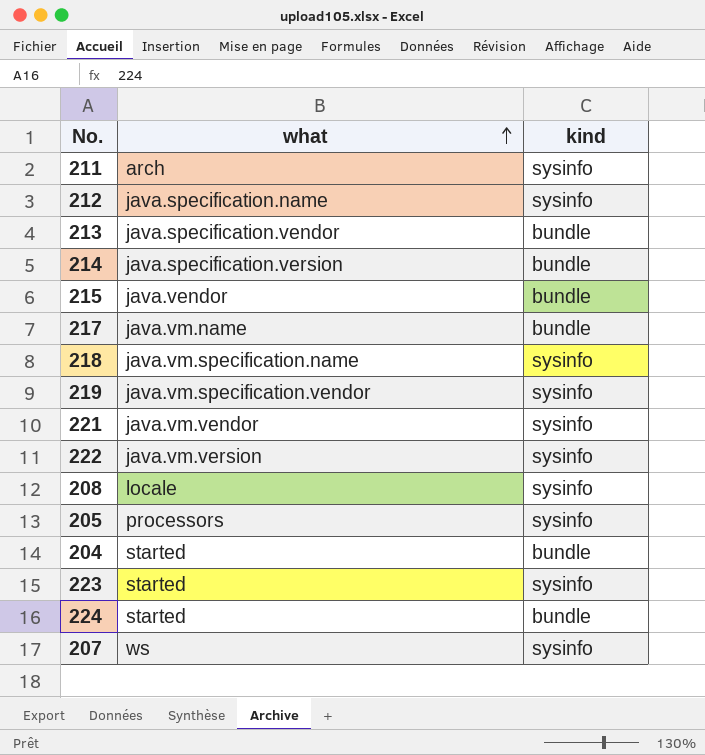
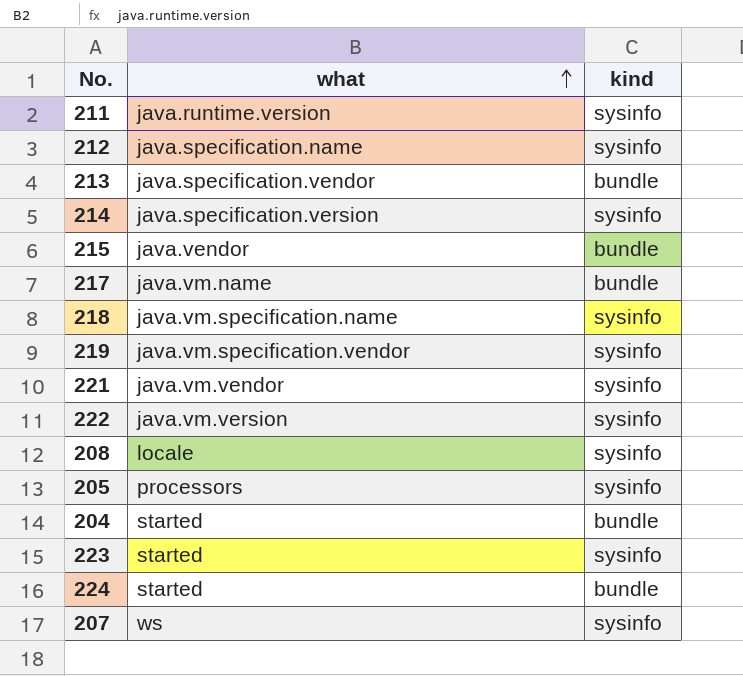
211 | what: arch -> java.runtime.version
214 | kind: bundle -> sysinfo

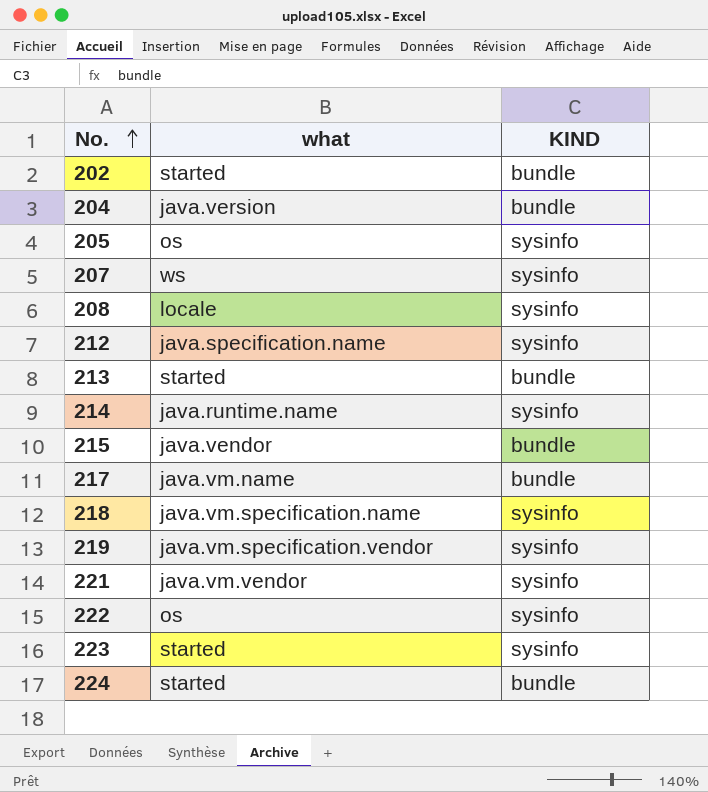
row order: what ascending -> No. ascending
column name: kind -> KIND
row 211: java.runtime.version | sysinfo -> none
row 202: none -> started | bundle
204 | what: started -> java.version
205 | what: processors -> os
213 | what: java.specification.vendor -> started
214 | what: java.specification.version -> java.runtime.name
222 | what: java.vm.version -> os

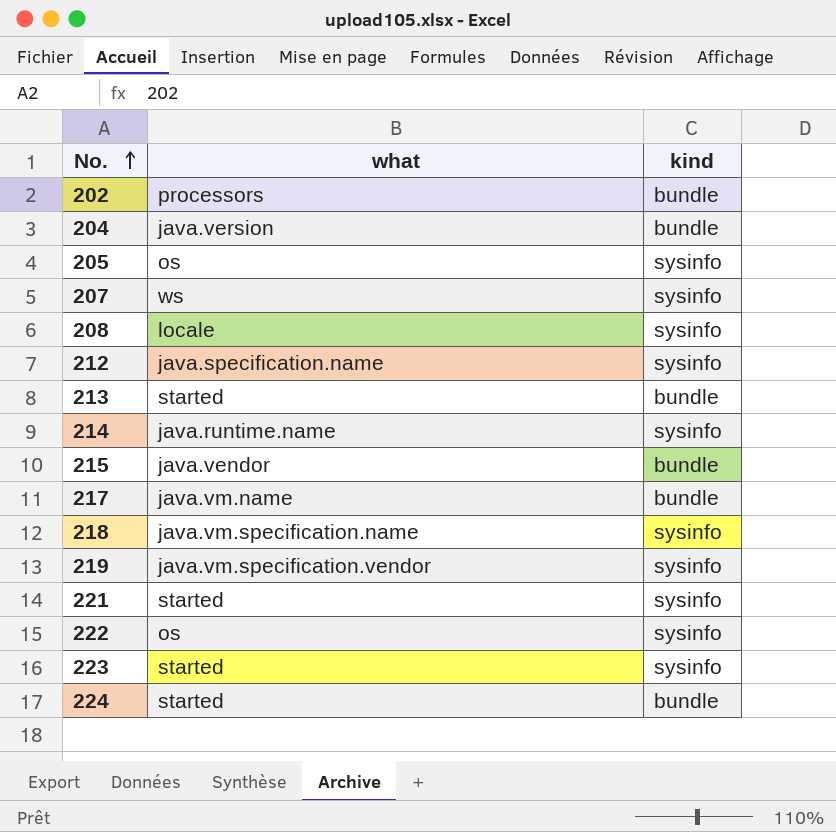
column name: KIND -> kind
202 | what: started -> processors
221 | what: java.vm.vendor -> started

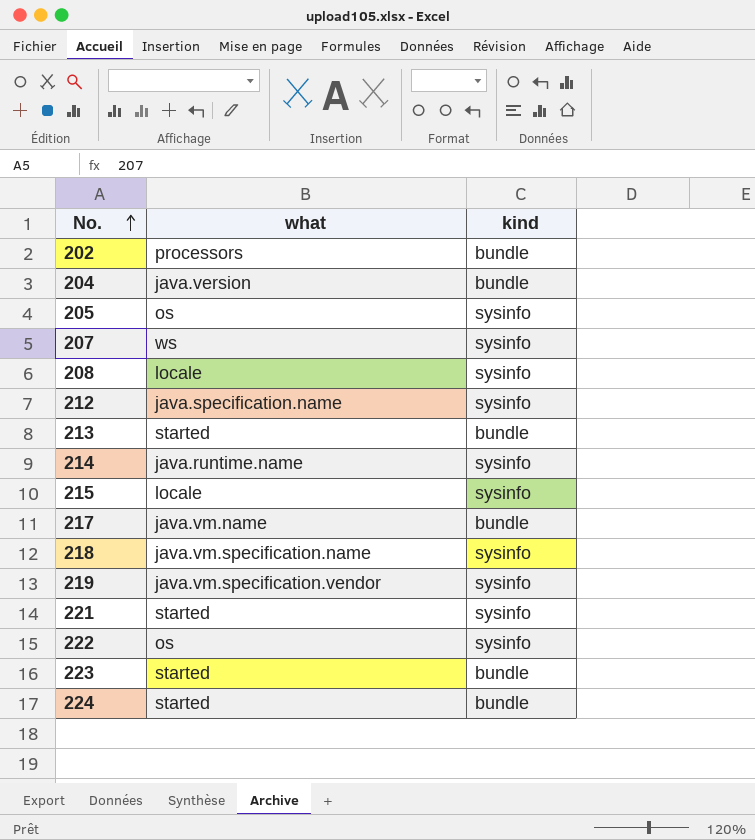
215 | what: java.vendor -> locale
215 | kind: bundle -> sysinfo
223 | kind: sysinfo -> bundle

